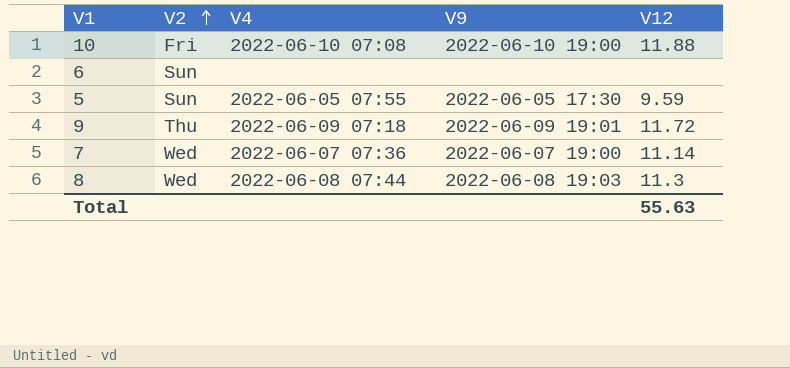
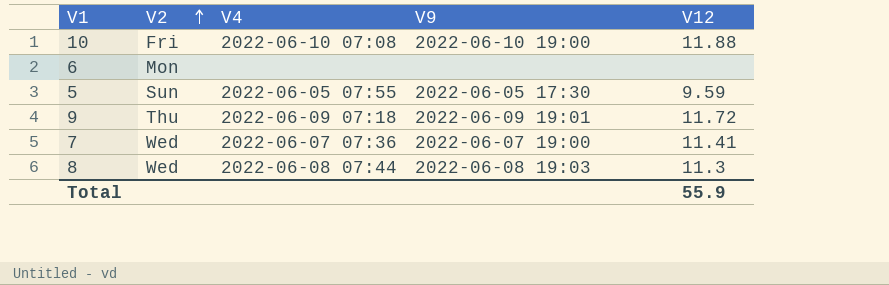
6 | V2: Sun -> Mon
7 | V12: 11.14 -> 11.41
Total | V12: 55.63 -> 55.9

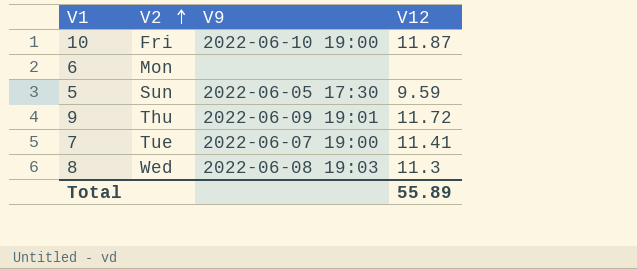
column V4 | position: 3 -> none
10 | V12: 11.88 -> 11.87
7 | V2: Wed -> Tue
Total | V12: 55.9 -> 55.89

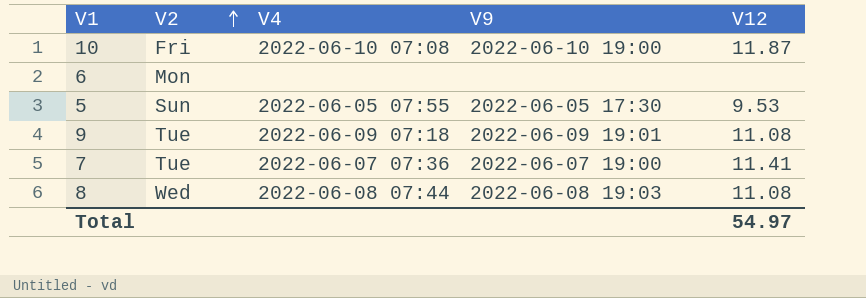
column V4 | position: none -> 3
5 | V12: 9.59 -> 9.53
9 | V2: Thu -> Tue
9 | V12: 11.72 -> 11.08
8 | V12: 11.3 -> 11.08
Total | V12: 55.89 -> 54.97

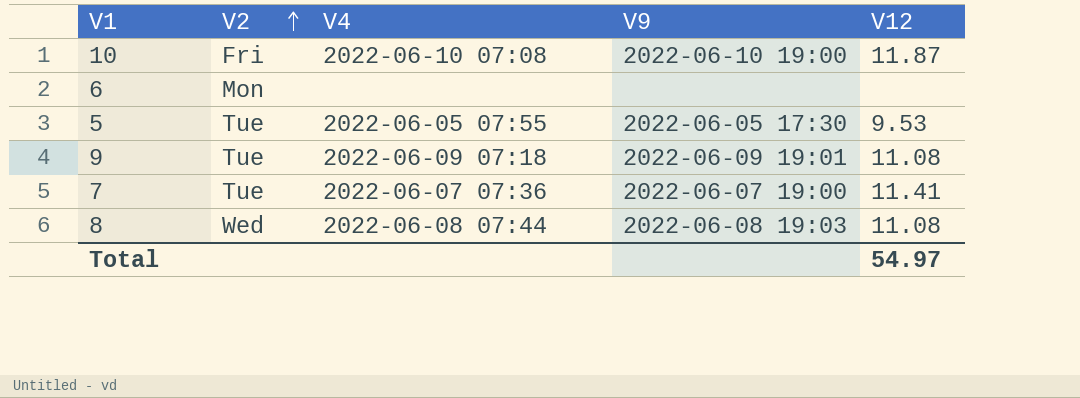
5 | V2: Sun -> Tue

